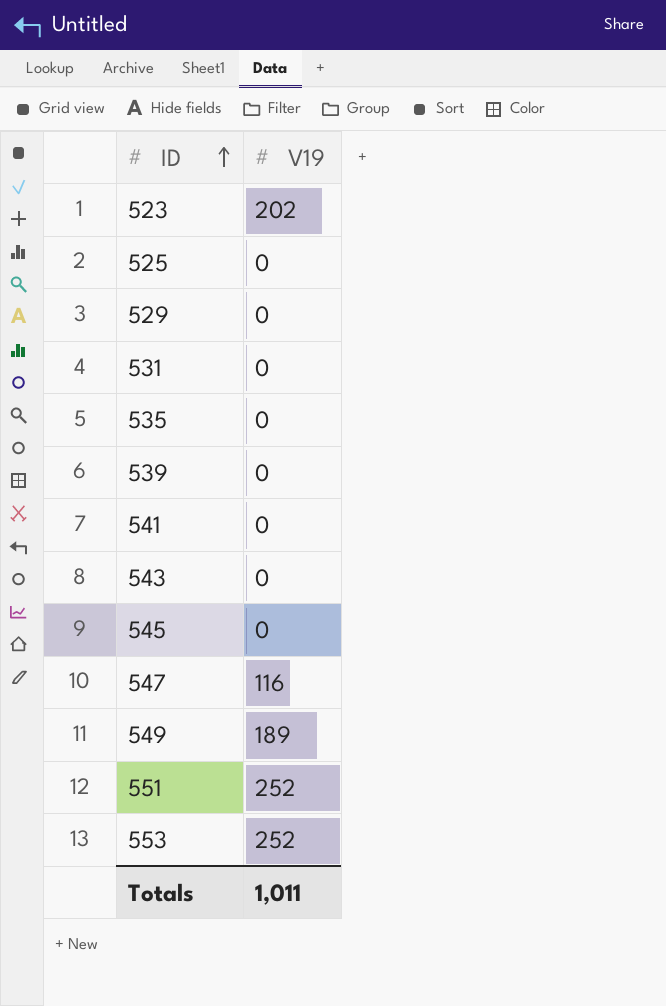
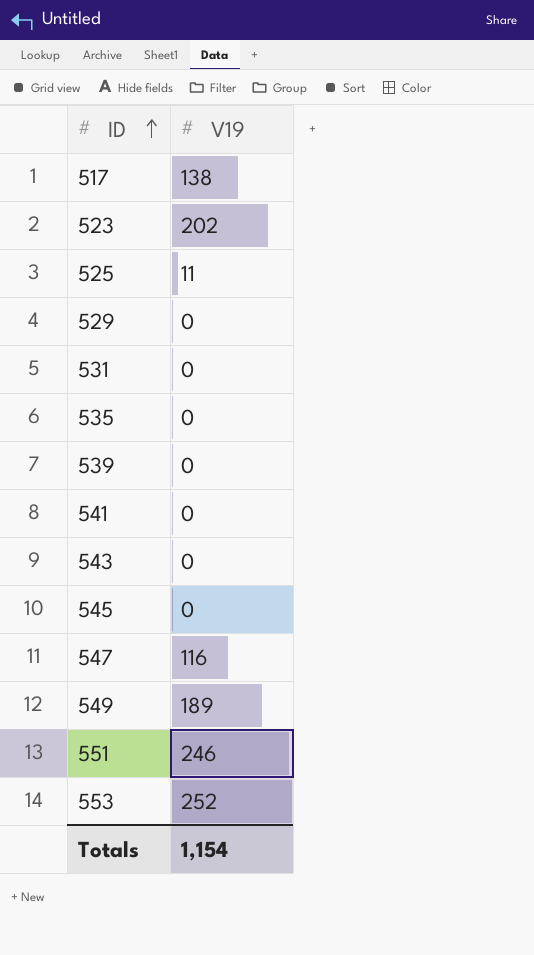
row 517: none -> 138
525 | V19: 0 -> 11
551 | V19: 252 -> 246
Totals | V19: 1,011 -> 1,154

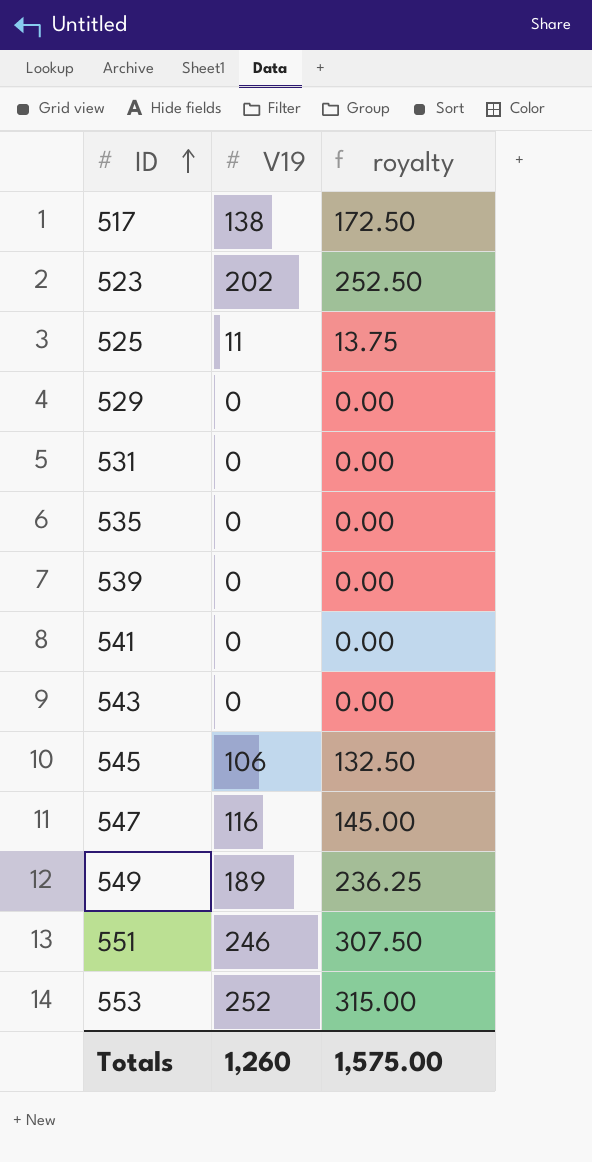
column royalty | formula: none -> [V19] * 1.25
545 | V19: 0 -> 106
Totals | V19: 1,154 -> 1,260

